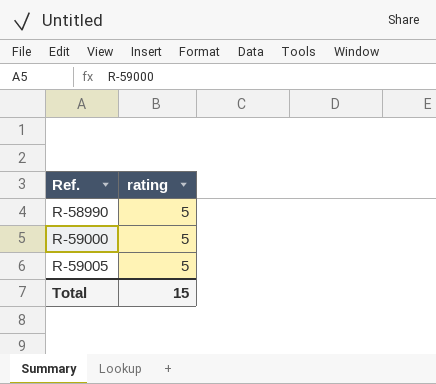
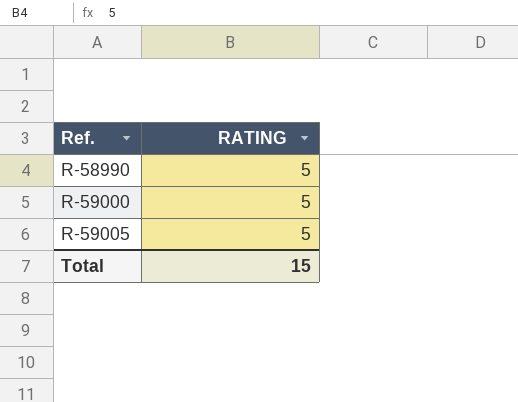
column name: rating -> RATING

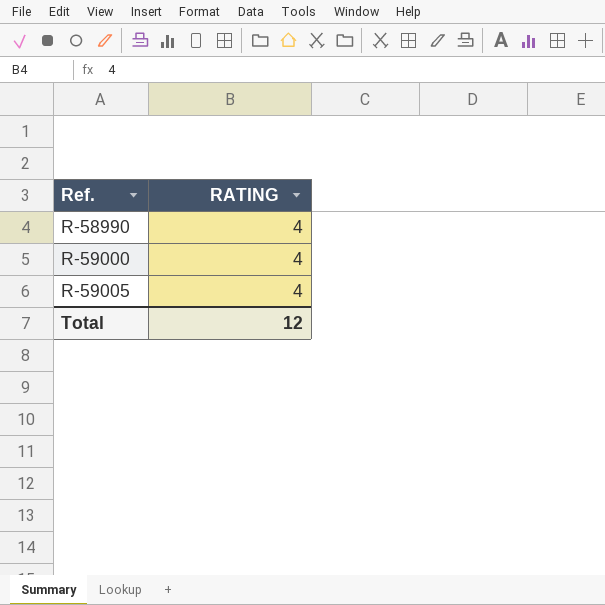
R-58990 | RATING: 5 -> 4
R-59000 | RATING: 5 -> 4
R-59005 | RATING: 5 -> 4
Total | RATING: 15 -> 12

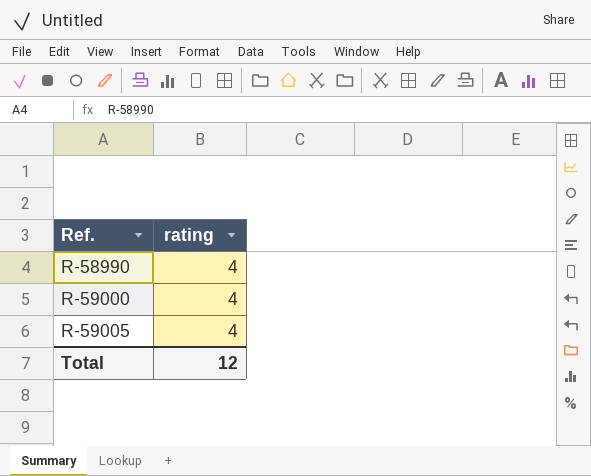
column name: RATING -> rating

